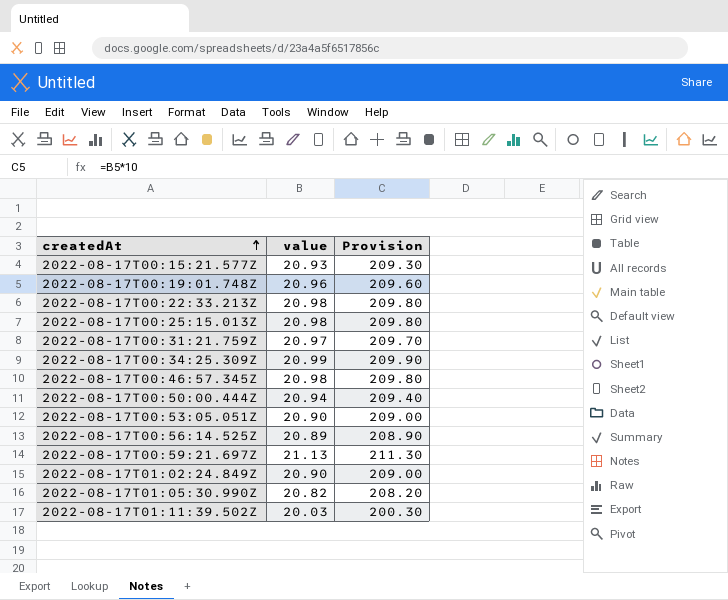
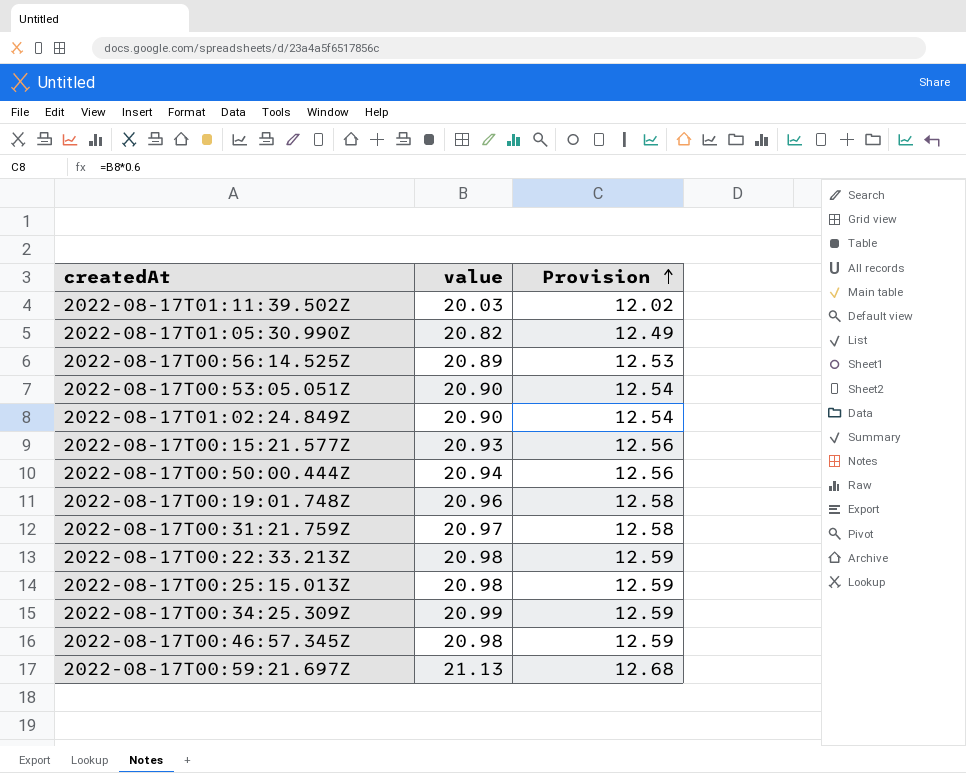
row order: createdAt ascending -> Provision ascending
column Provision | formula: [value] * 10 -> [value] * 0.6

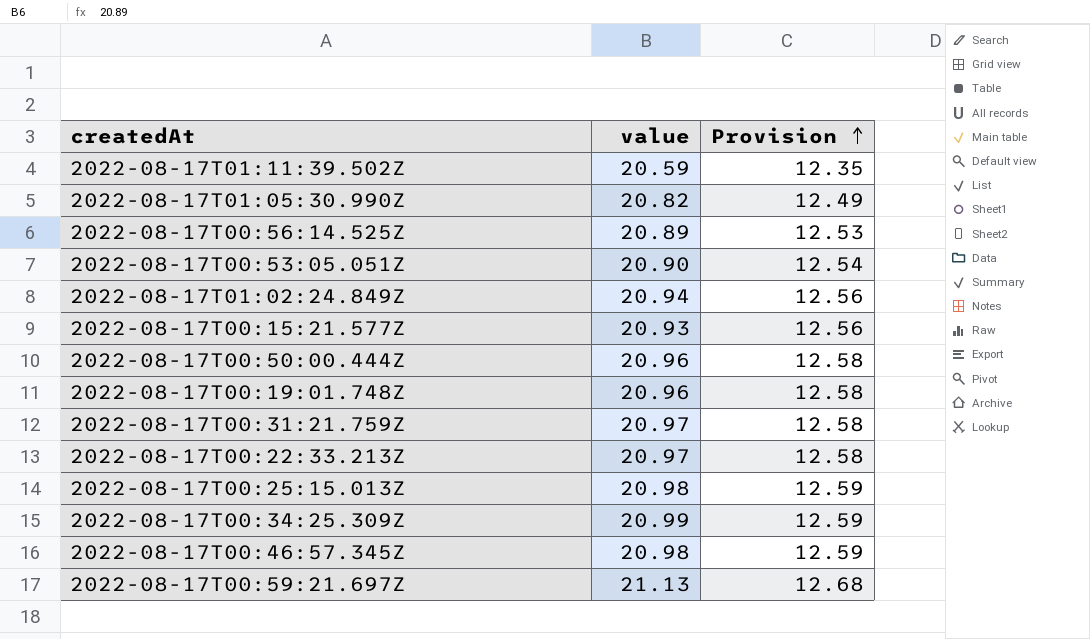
2022-08-17T01:11:39.502Z | value: 20.03 -> 20.59
2022-08-17T01:11:39.502Z | Provision: 12.02 -> 12.35
2022-08-17T01:02:24.849Z | value: 20.90 -> 20.94
2022-08-17T01:02:24.849Z | Provision: 12.54 -> 12.56
2022-08-17T00:50:00.444Z | value: 20.94 -> 20.96
2022-08-17T00:50:00.444Z | Provision: 12.56 -> 12.58
2022-08-17T00:22:33.213Z | value: 20.98 -> 20.97
2022-08-17T00:22:33.213Z | Provision: 12.59 -> 12.58

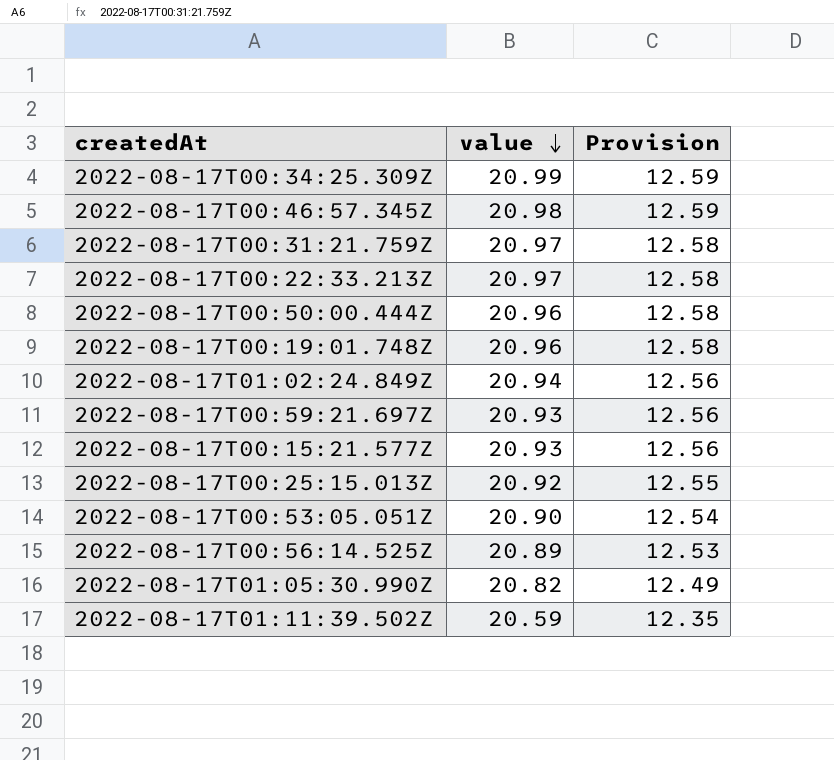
row order: Provision ascending -> value descending
2022-08-17T00:59:21.697Z | value: 21.13 -> 20.93
2022-08-17T00:59:21.697Z | Provision: 12.68 -> 12.56
2022-08-17T00:25:15.013Z | value: 20.98 -> 20.92
2022-08-17T00:25:15.013Z | Provision: 12.59 -> 12.55

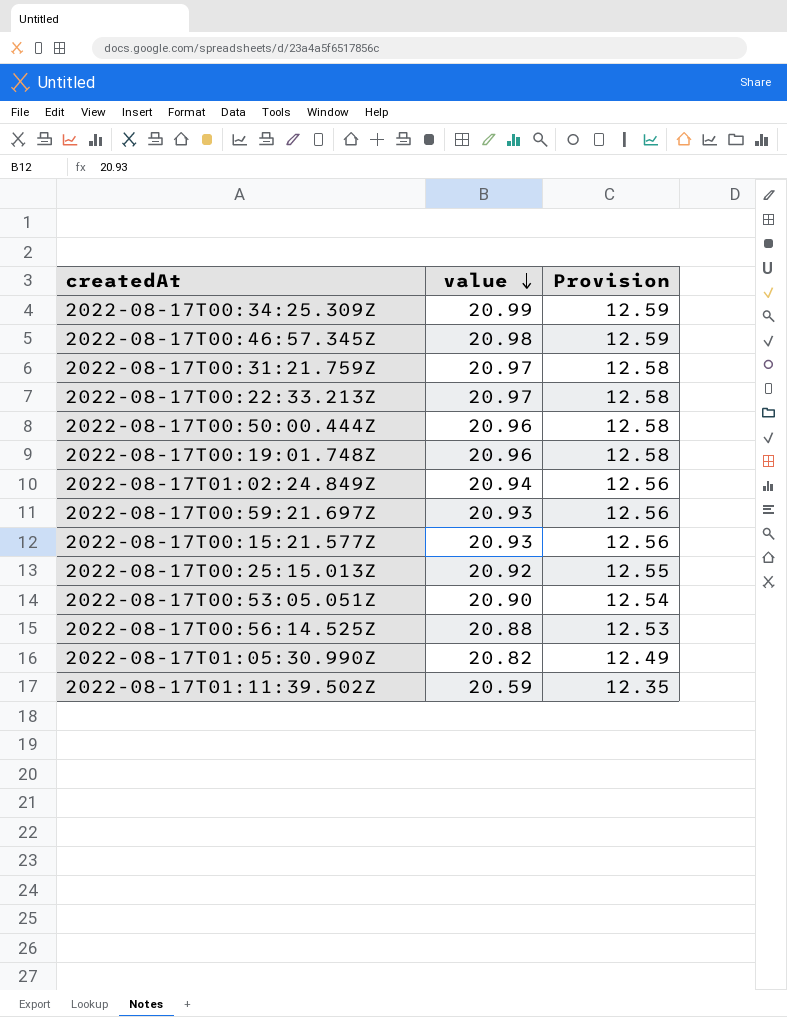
2022-08-17T00:56:14.525Z | value: 20.89 -> 20.88

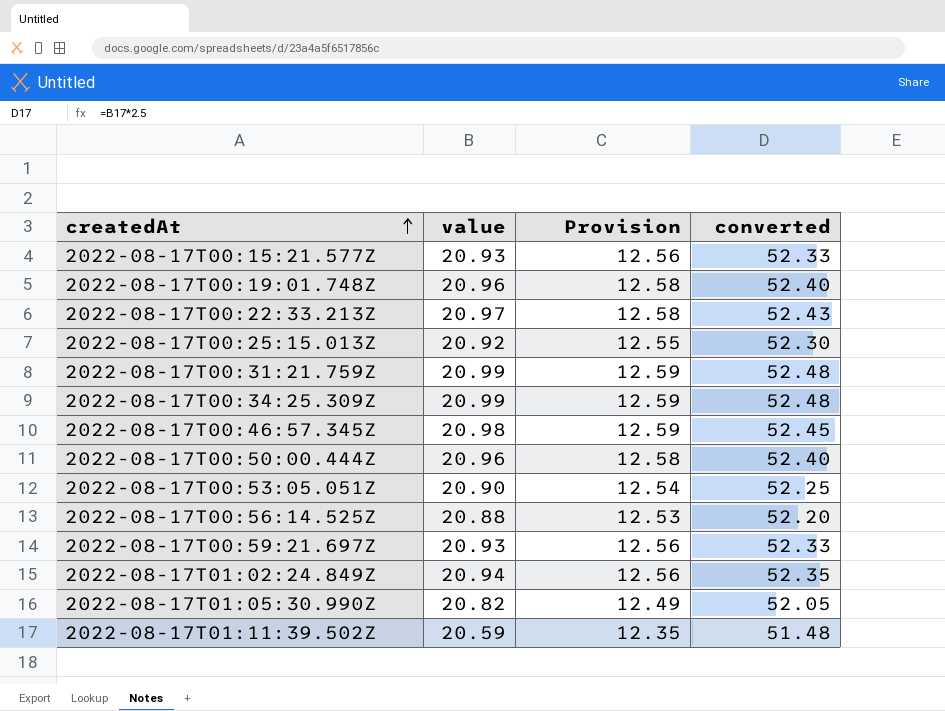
row order: value descending -> createdAt ascending
column converted | formula: none -> [value] * 2.5
2022-08-17T00:31:21.759Z | value: 20.97 -> 20.99
2022-08-17T00:31:21.759Z | Provision: 12.58 -> 12.59

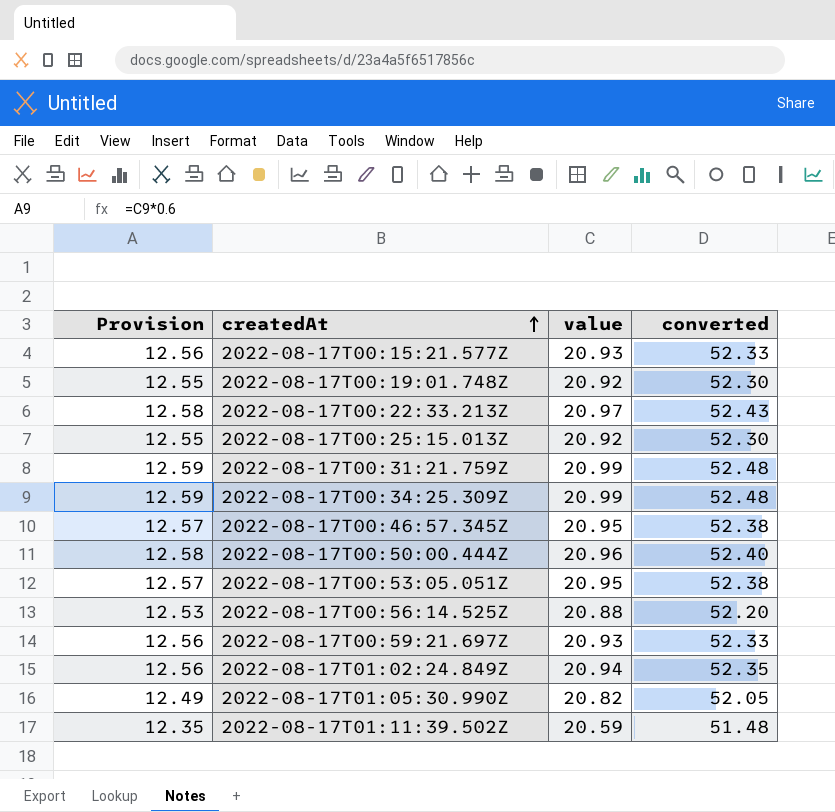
column Provision | position: 3 -> 1
2022-08-17T00:19:01.748Z | Provision: 12.58 -> 12.55
2022-08-17T00:19:01.748Z | value: 20.96 -> 20.92
2022-08-17T00:19:01.748Z | converted: 52.40 -> 52.30
2022-08-17T00:46:57.345Z | Provision: 12.59 -> 12.57
2022-08-17T00:46:57.345Z | value: 20.98 -> 20.95
2022-08-17T00:46:57.345Z | converted: 52.45 -> 52.38
2022-08-17T00:53:05.051Z | Provision: 12.54 -> 12.57
2022-08-17T00:53:05.051Z | value: 20.90 -> 20.95
2022-08-17T00:53:05.051Z | converted: 52.25 -> 52.38

